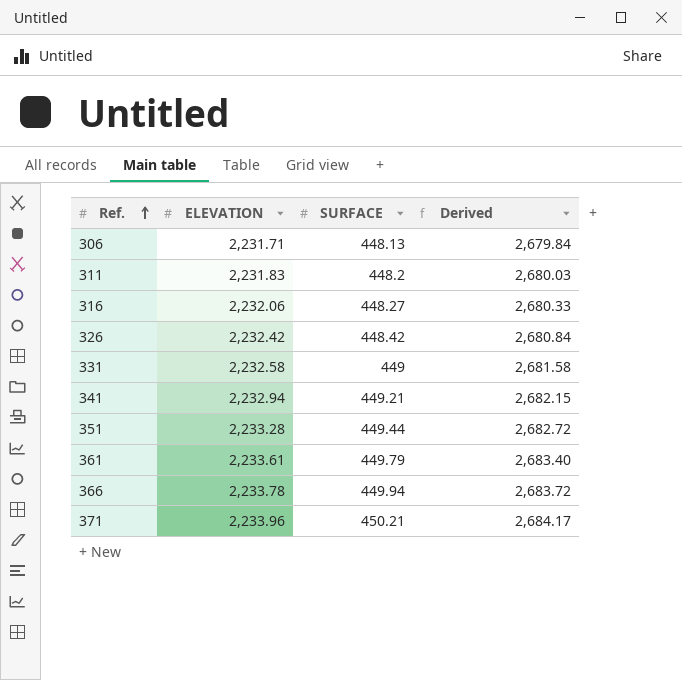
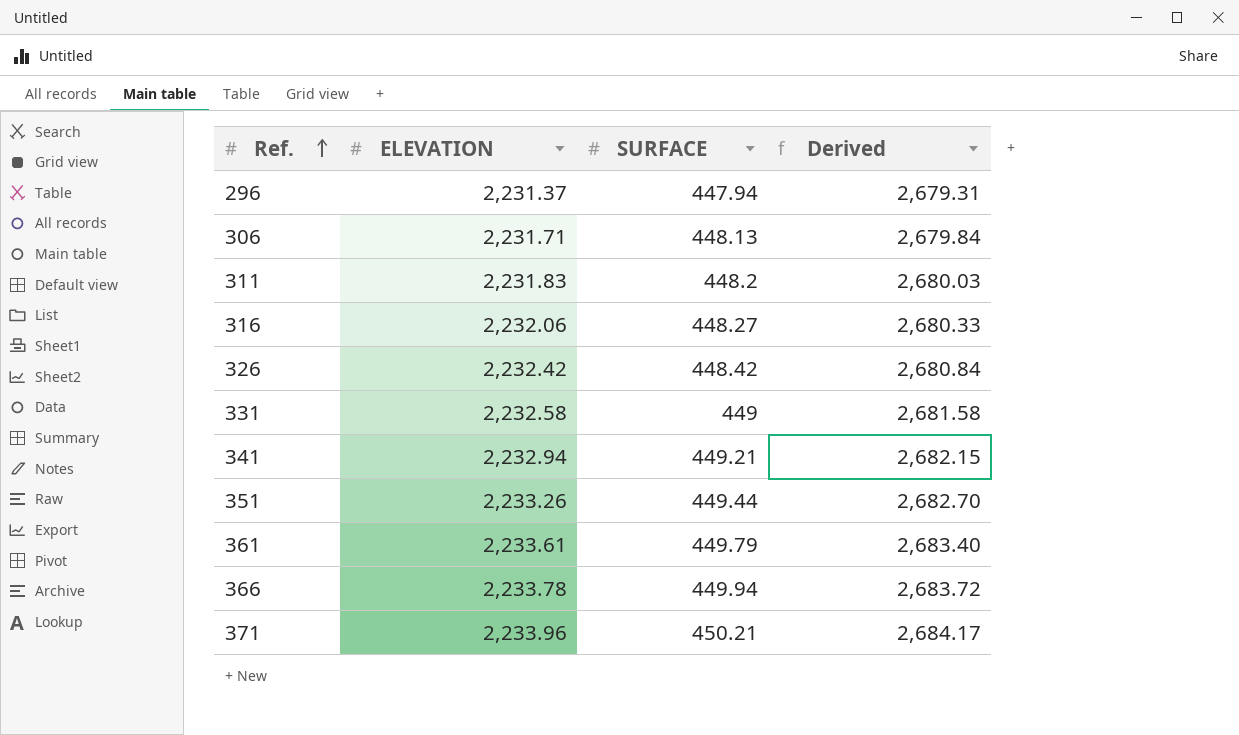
row 296: none -> 2,231.37 | 447.94 | 2,679.31
351 | ELEVATION: 2,233.28 -> 2,233.26
351 | Derived: 2,682.72 -> 2,682.70

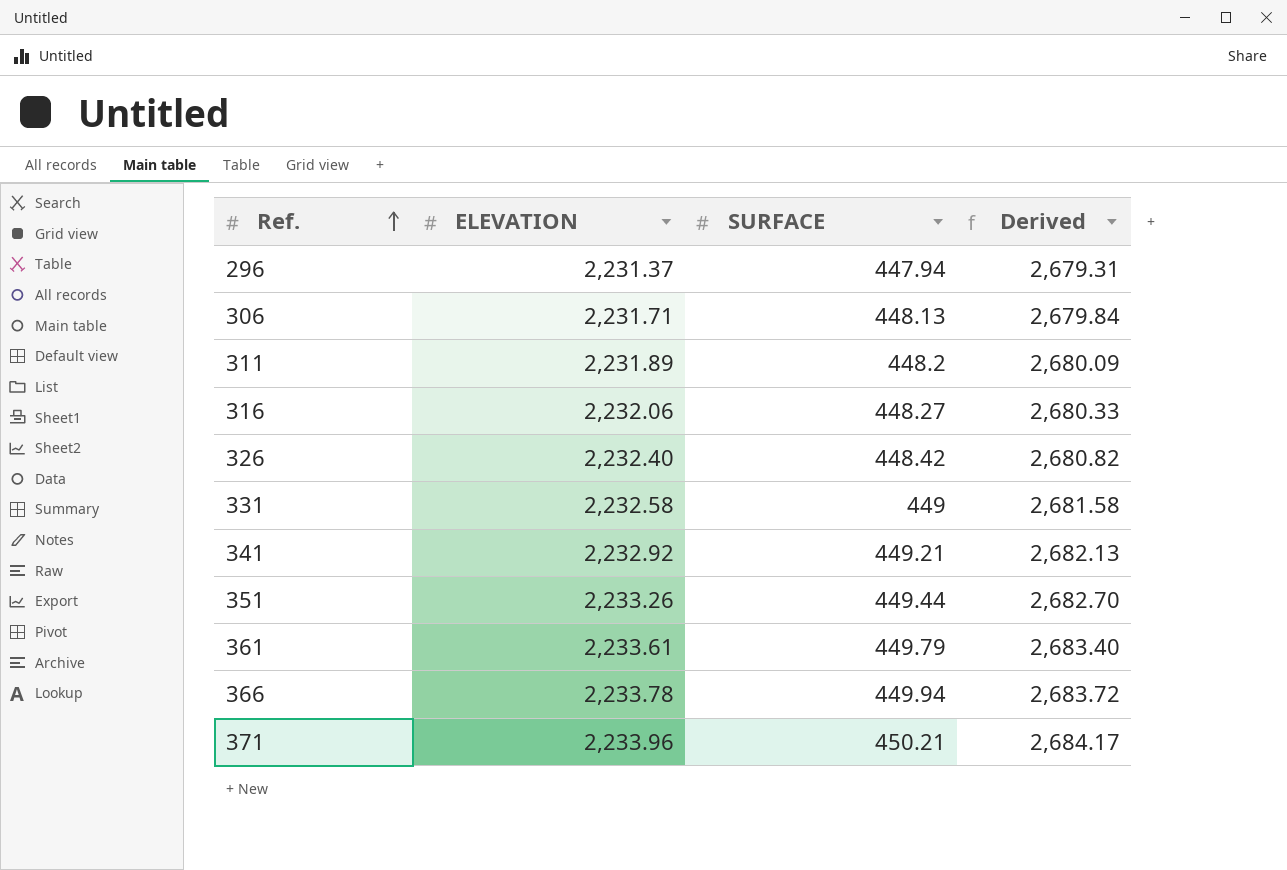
311 | ELEVATION: 2,231.83 -> 2,231.89
311 | Derived: 2,680.03 -> 2,680.09
326 | ELEVATION: 2,232.42 -> 2,232.40
326 | Derived: 2,680.84 -> 2,680.82
341 | ELEVATION: 2,232.94 -> 2,232.92
341 | Derived: 2,682.15 -> 2,682.13

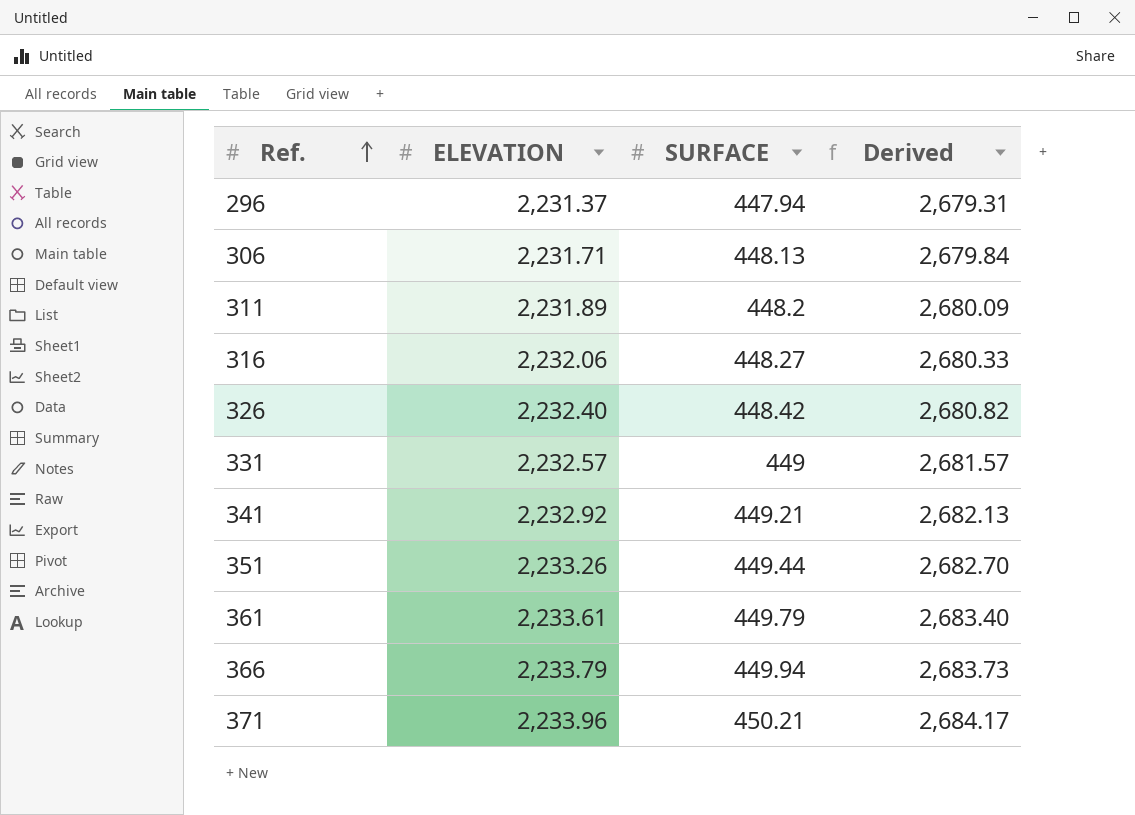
331 | ELEVATION: 2,232.58 -> 2,232.57
331 | Derived: 2,681.58 -> 2,681.57
366 | ELEVATION: 2,233.78 -> 2,233.79
366 | Derived: 2,683.72 -> 2,683.73

